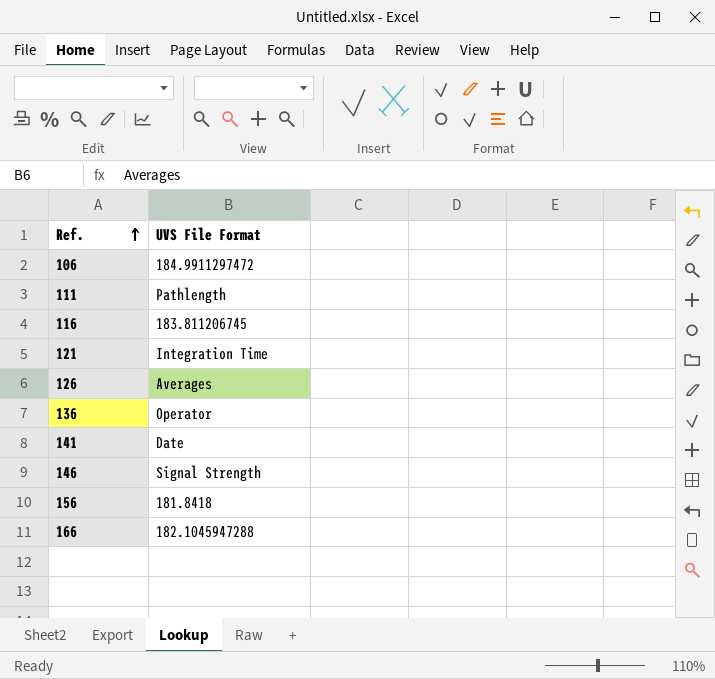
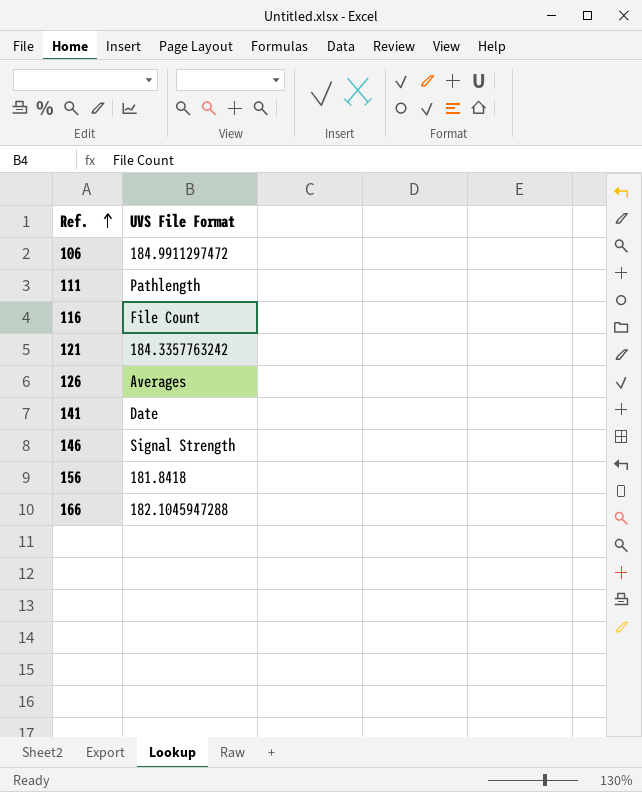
row 136: Operator -> none
116 | UVS File Format: 183.811206745 -> File Count
121 | UVS File Format: Integration Time -> 184.3357763242

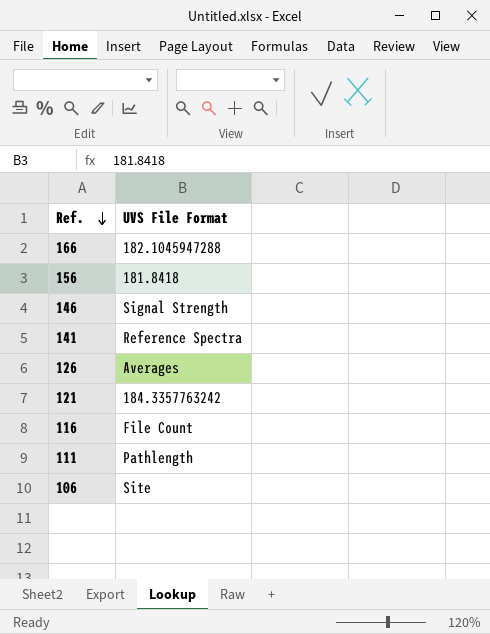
row order: Ref. ascending -> Ref. descending
141 | UVS File Format: Date -> Reference Spectra
106 | UVS File Format: 184.9911297472 -> Site

